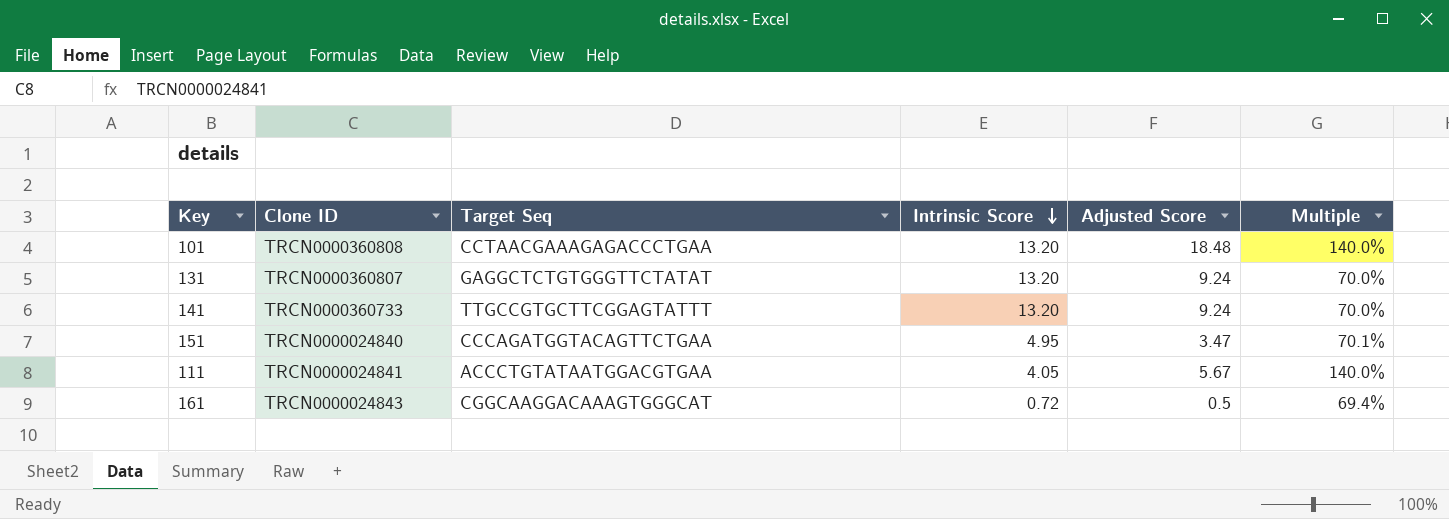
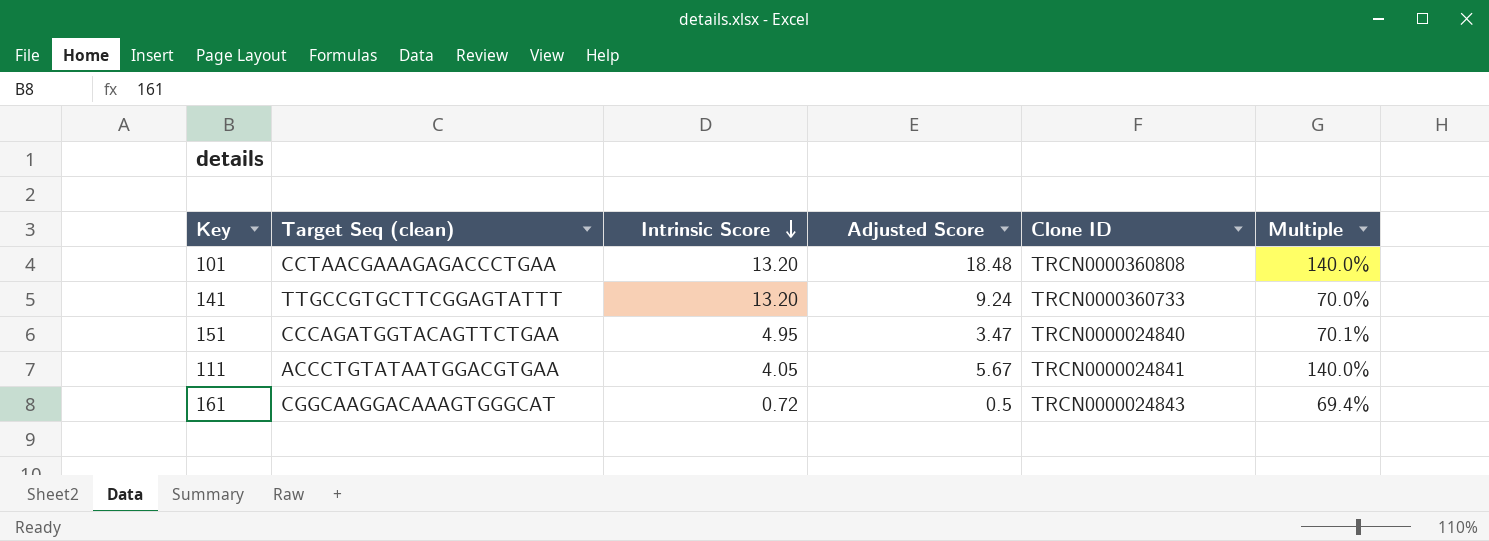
column name: Target Seq -> Target Seq (clean)
column Clone ID | position: 2 -> 5
row 131: TRCN0000360807 | GAGGCTCTGTGGGTTCTATAT | 13.20 | 9.24 | 70.0% -> none

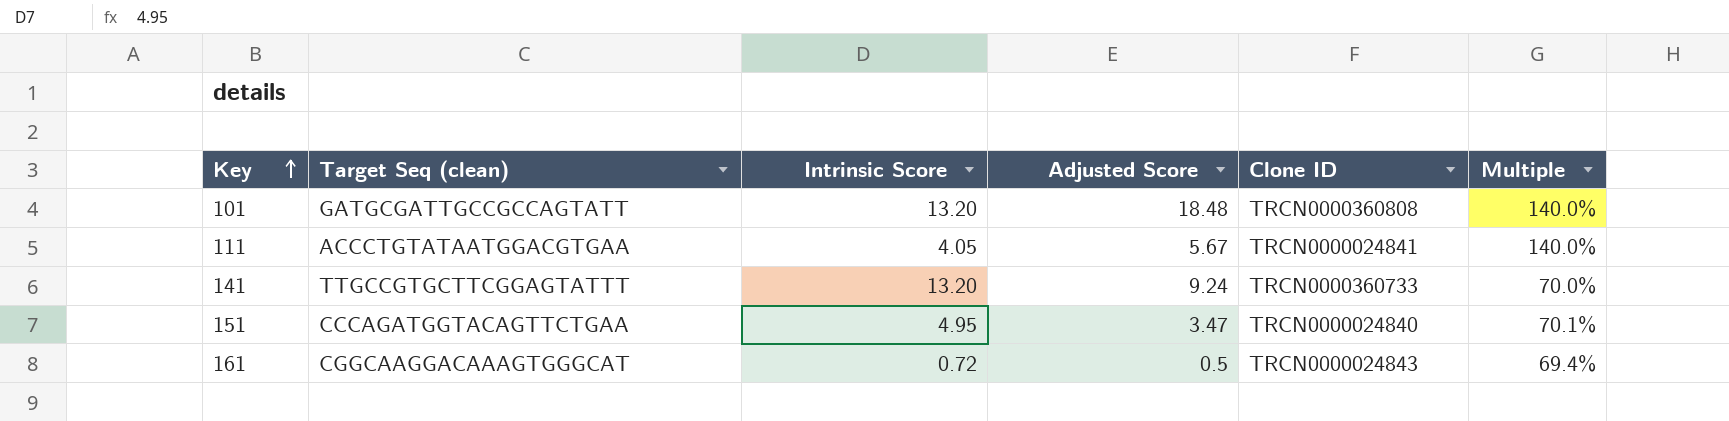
row order: Intrinsic Score descending -> Key ascending
101 | Target Seq (clean): CCTAACGAAAGAGACCCTGAA -> GATGCGATTGCCGCCAGTATT

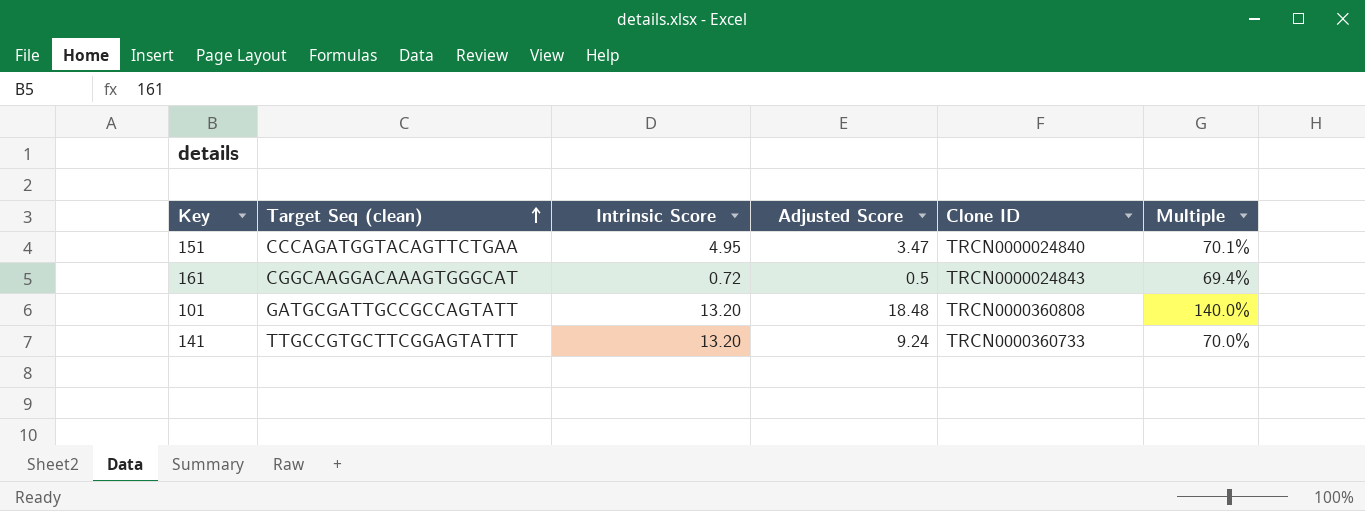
row order: Key ascending -> Target Seq (clean) ascending
row 111: ACCCTGTATAATGGACGTGAA | 4.05 | 5.67 | TRCN0000024841 | 140.0% -> none

